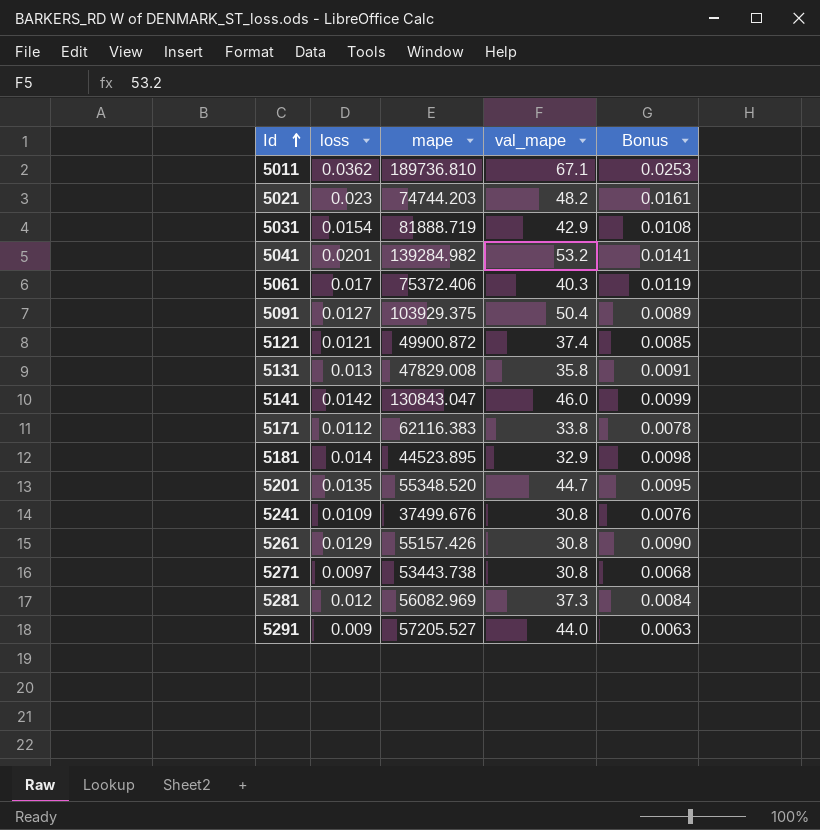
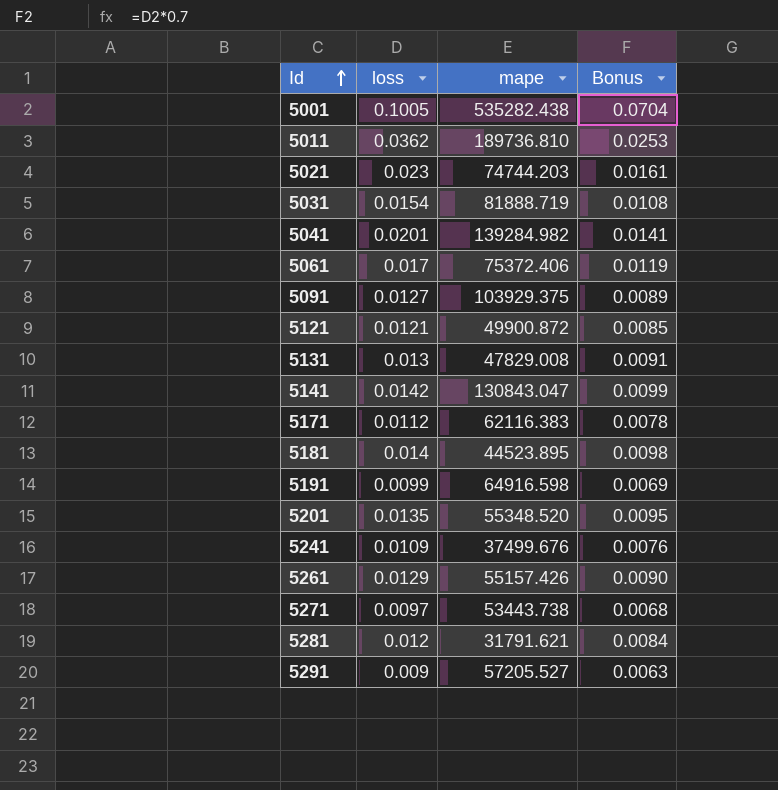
column val_mape | position: 4 -> none
row 5001: none -> 0.1005 | 535282.438 | 0.0704
row 5191: none -> 0.0099 | 64916.598 | 0.0069
5281 | mape: 56082.969 -> 31791.621

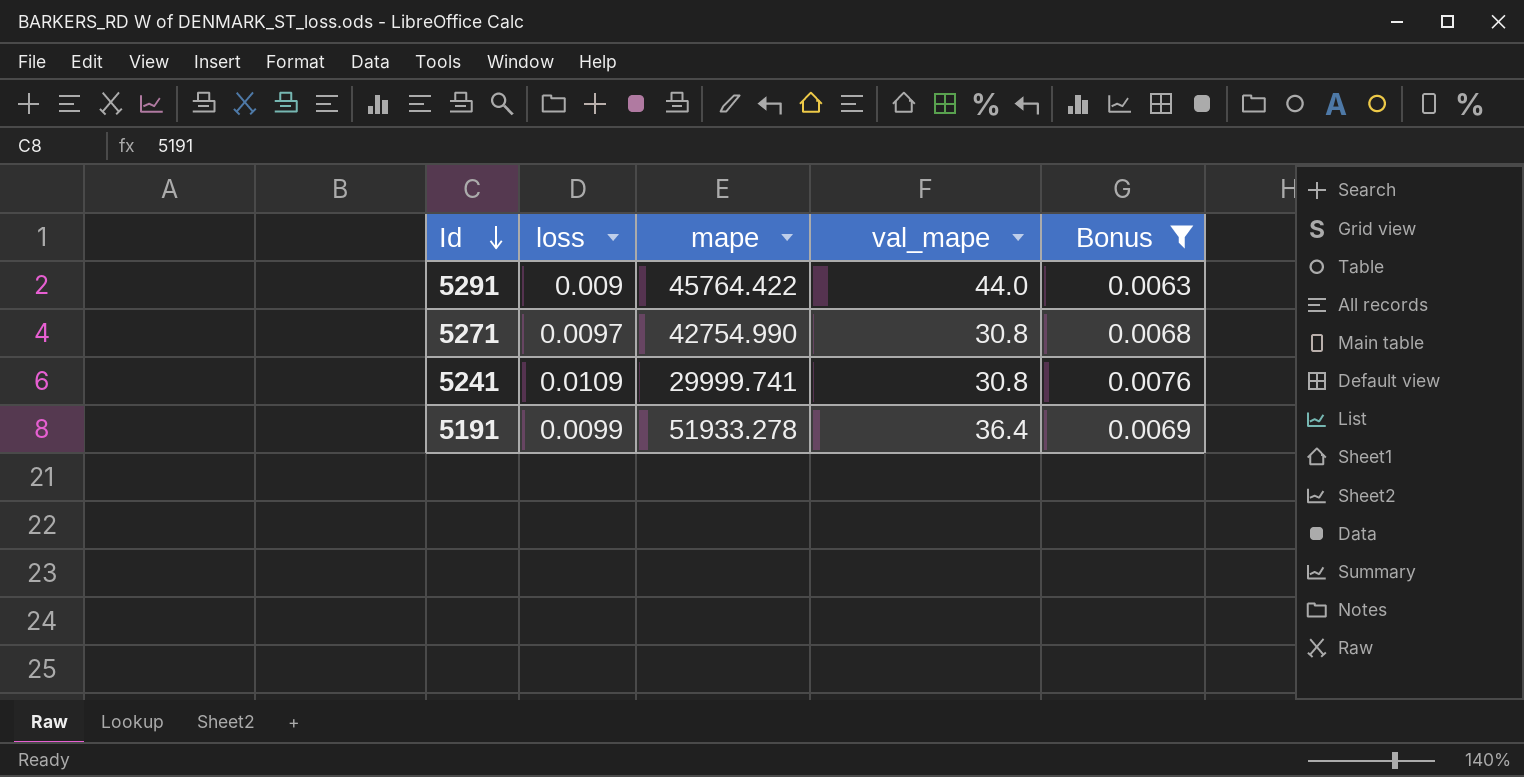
filter: none -> Bonus <= 0.0076
row order: Id ascending -> Id descending
column val_mape | position: none -> 4
5291 | mape: 57205.527 -> 45764.422
5271 | mape: 53443.738 -> 42754.990
5241 | mape: 37499.676 -> 29999.741
5191 | mape: 64916.598 -> 51933.278

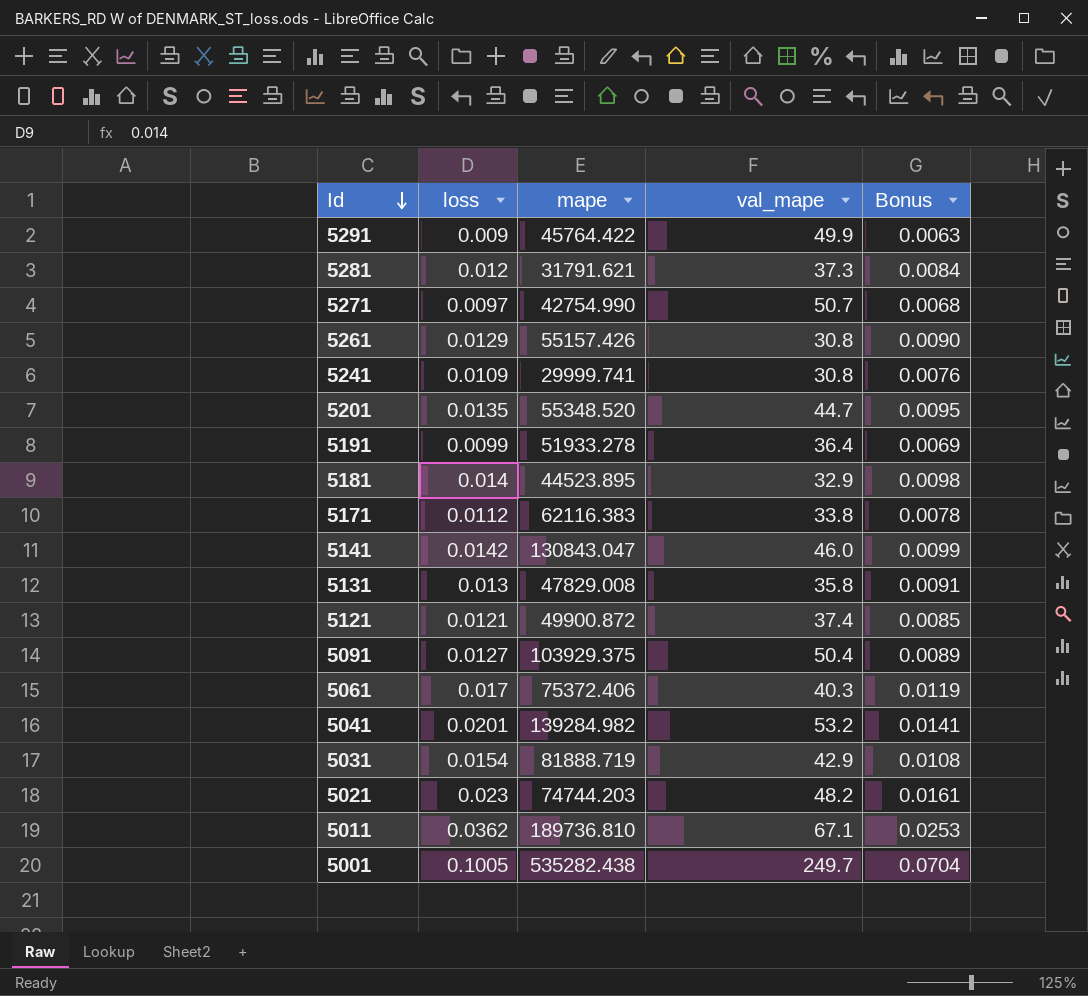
filter: Bonus <= 0.0076 -> none
5291 | val_mape: 44.0 -> 49.9
5271 | val_mape: 30.8 -> 50.7

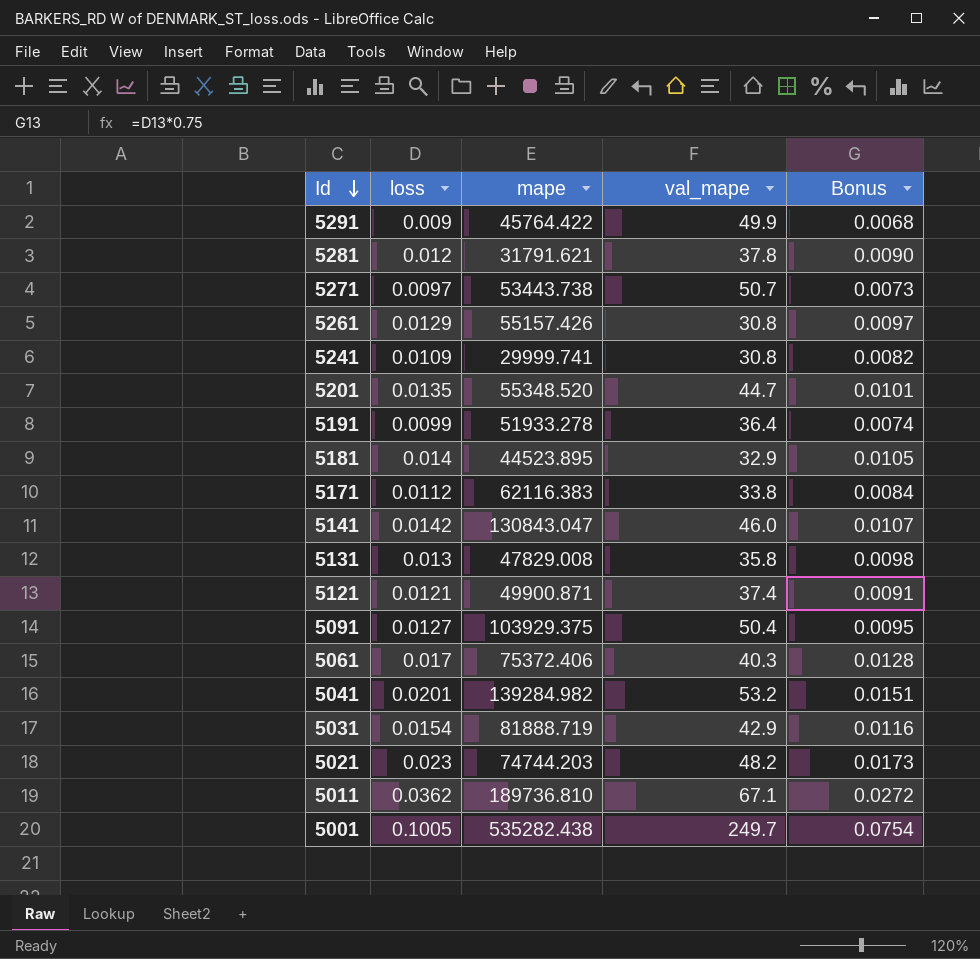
column Bonus | formula: [loss] * 0.7 -> [loss] * 0.75
5281 | val_mape: 37.3 -> 37.8
5271 | mape: 42754.990 -> 53443.738
5121 | mape: 49900.872 -> 49900.871

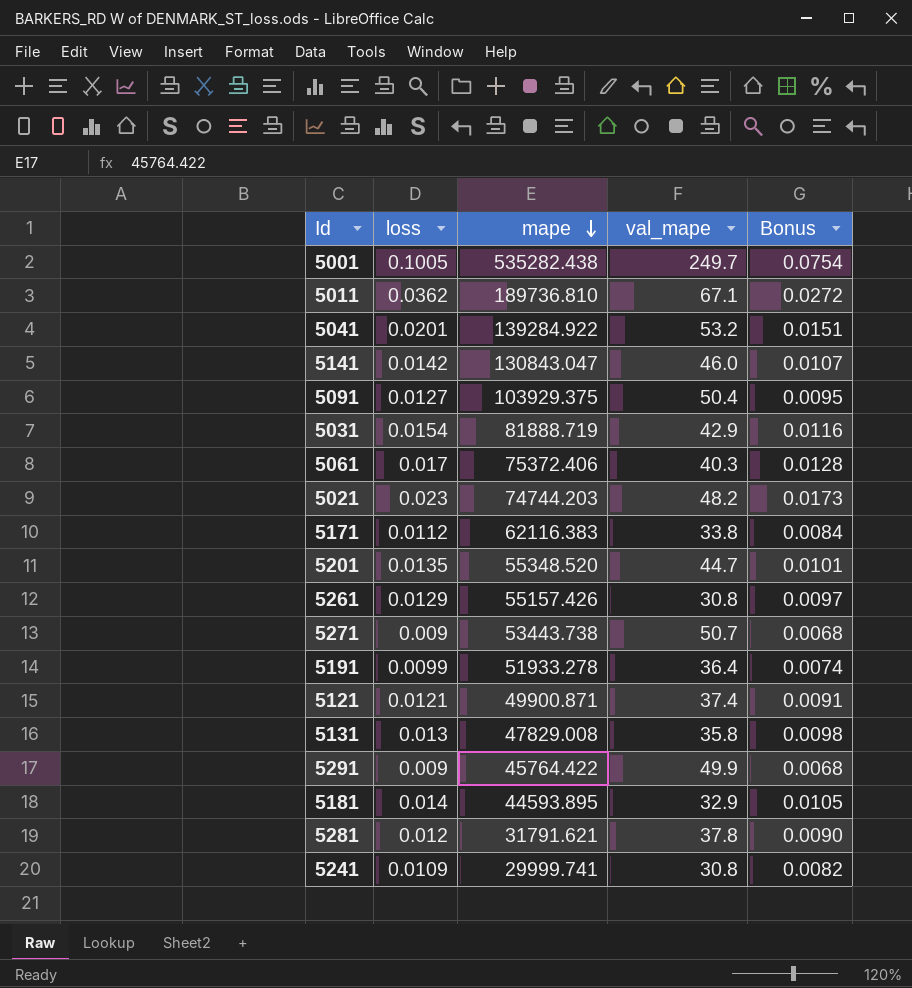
row order: Id descending -> mape descending
5041 | mape: 139284.982 -> 139284.922
5271 | loss: 0.0097 -> 0.009
5271 | Bonus: 0.0073 -> 0.0068
5181 | mape: 44523.895 -> 44593.895

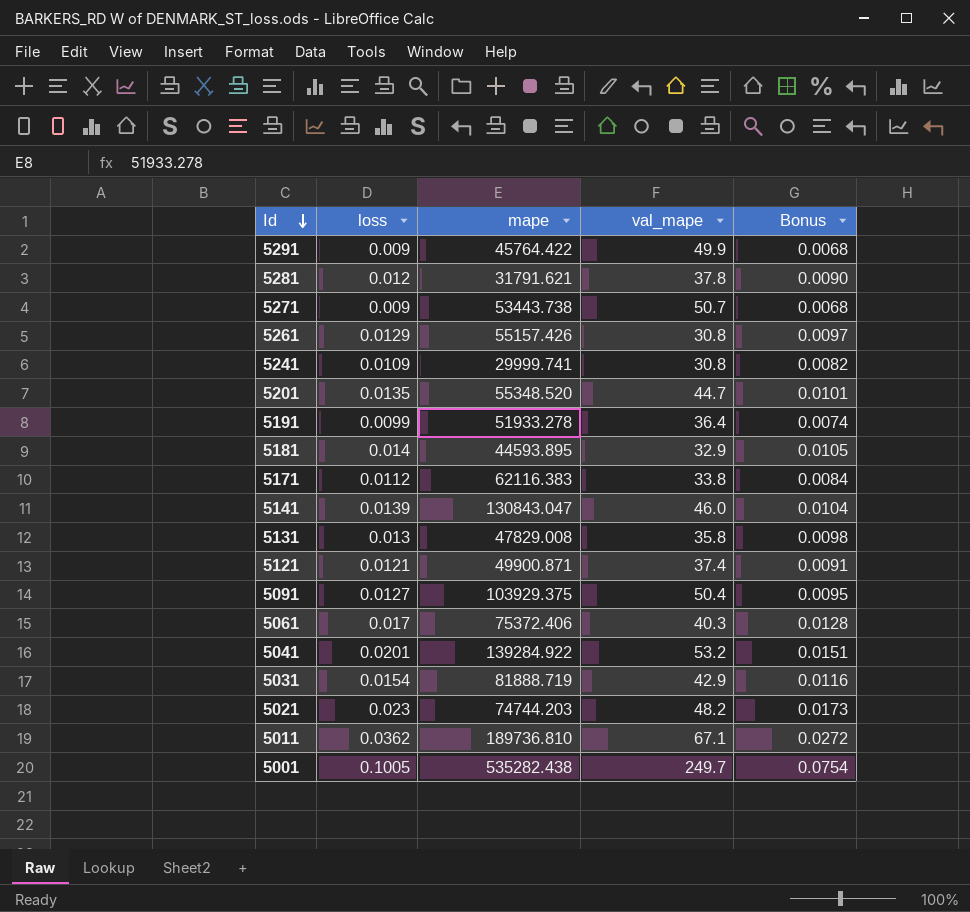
row order: mape descending -> Id descending
5141 | loss: 0.0142 -> 0.0139
5141 | Bonus: 0.0107 -> 0.0104

